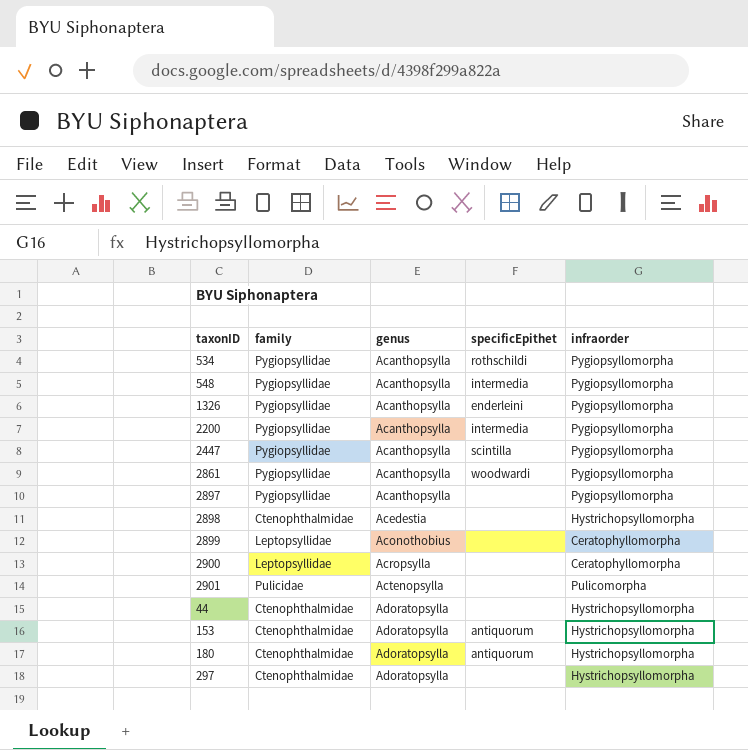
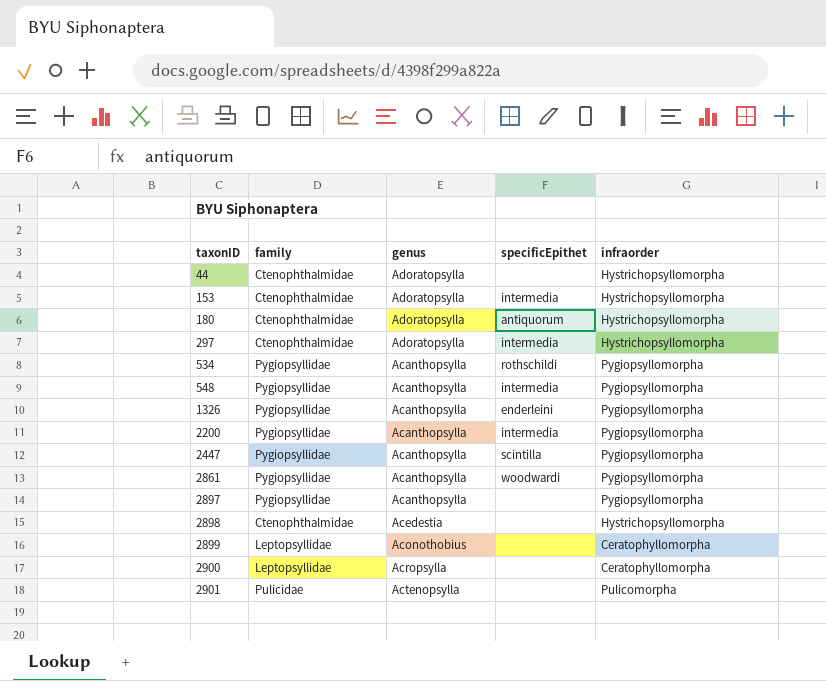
row order: genus ascending -> taxonID ascending
153 | specificEpithet: antiquorum -> intermedia
297 | specificEpithet: none -> intermedia

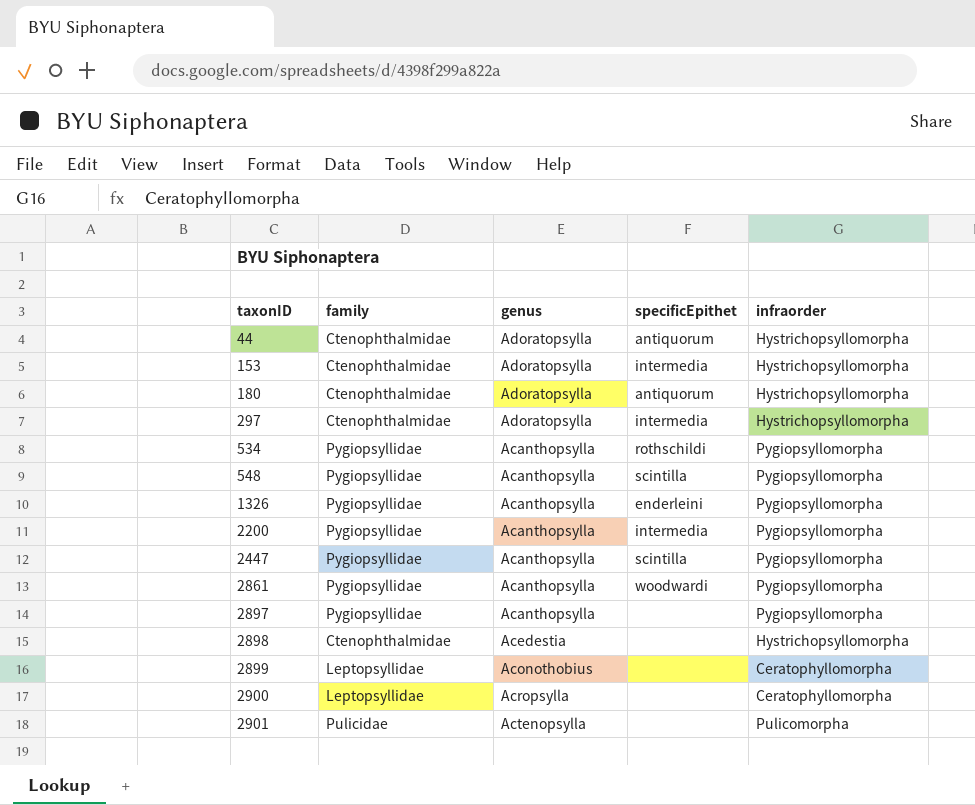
44 | specificEpithet: none -> antiquorum
548 | specificEpithet: intermedia -> scintilla

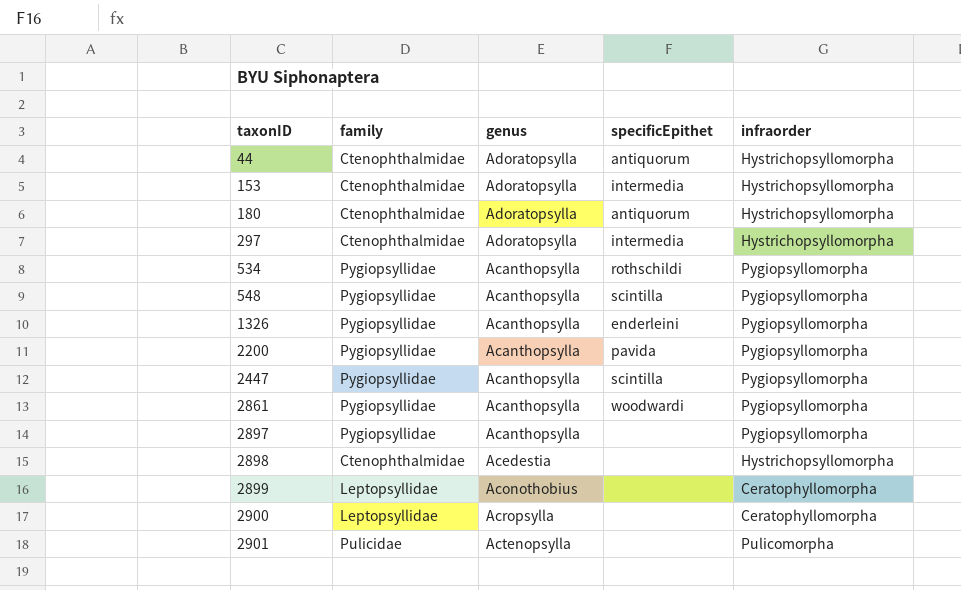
2200 | specificEpithet: intermedia -> pavida

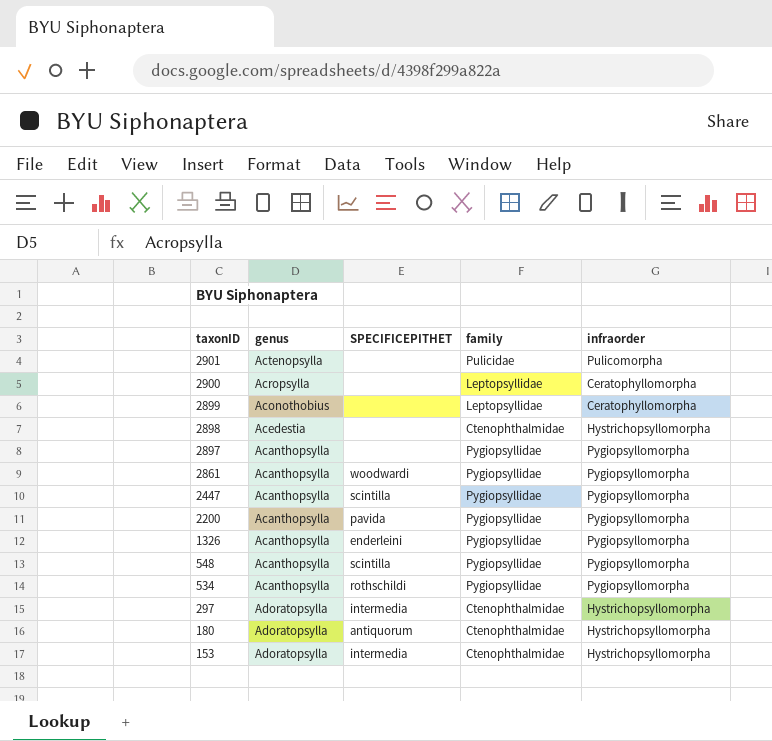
row order: taxonID ascending -> taxonID descending
column name: specificEpithet -> SPECIFICEPITHET
column family | position: 2 -> 4
row 44: Ctenophthalmidae | Adoratopsylla | antiquorum | Hystrichopsyllomorpha -> none

